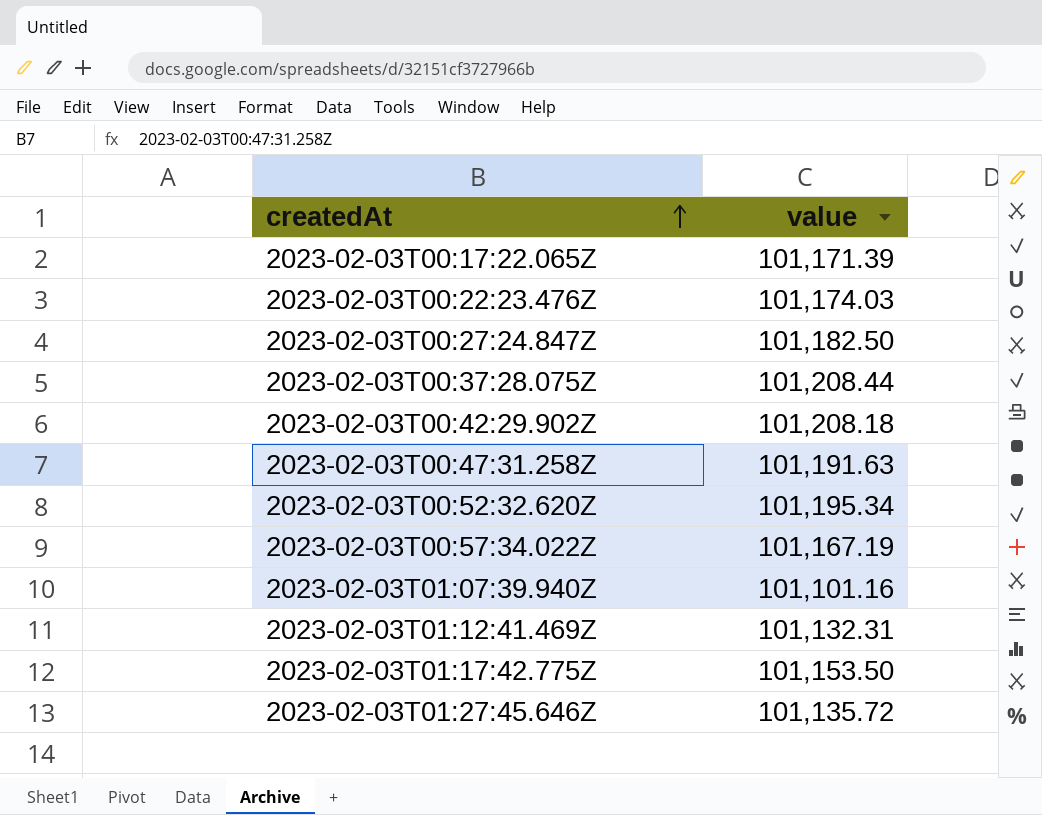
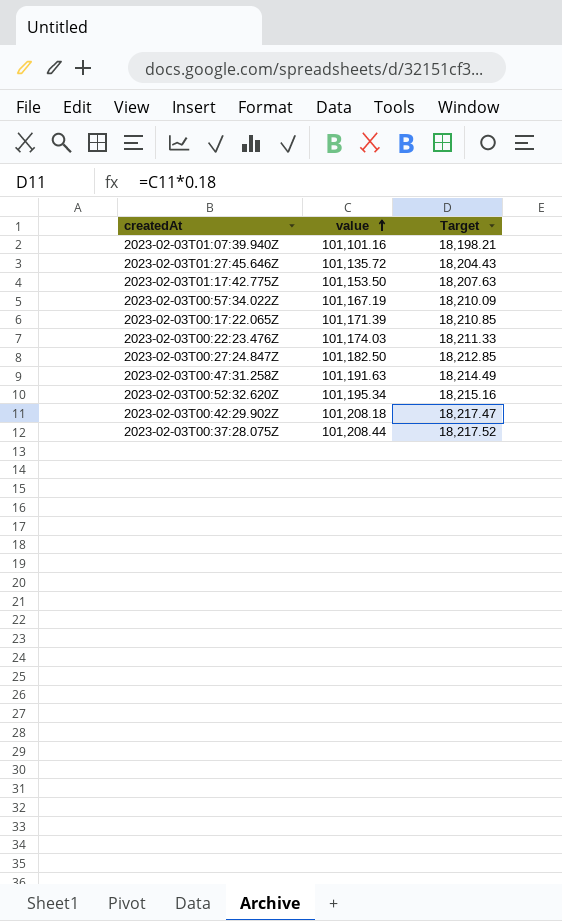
row order: createdAt ascending -> value ascending
column Target | formula: none -> [value] * 0.18
row 2023-02-03T01:12:41.469Z: 101,132.31 -> none

